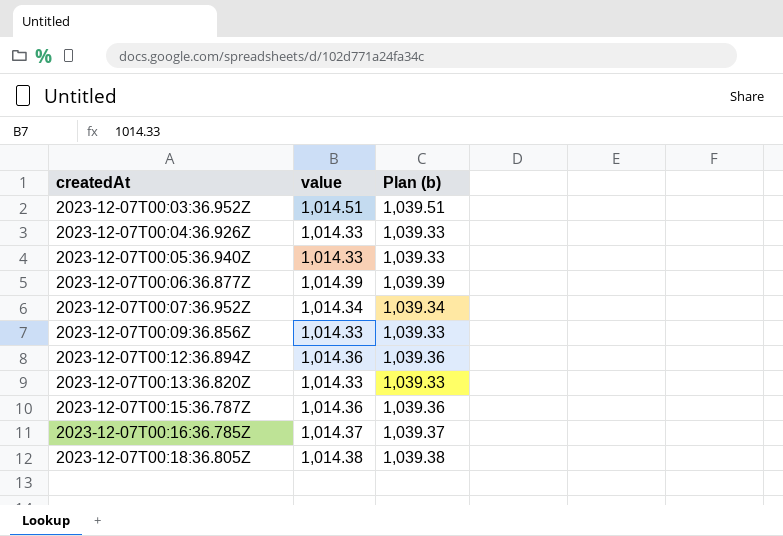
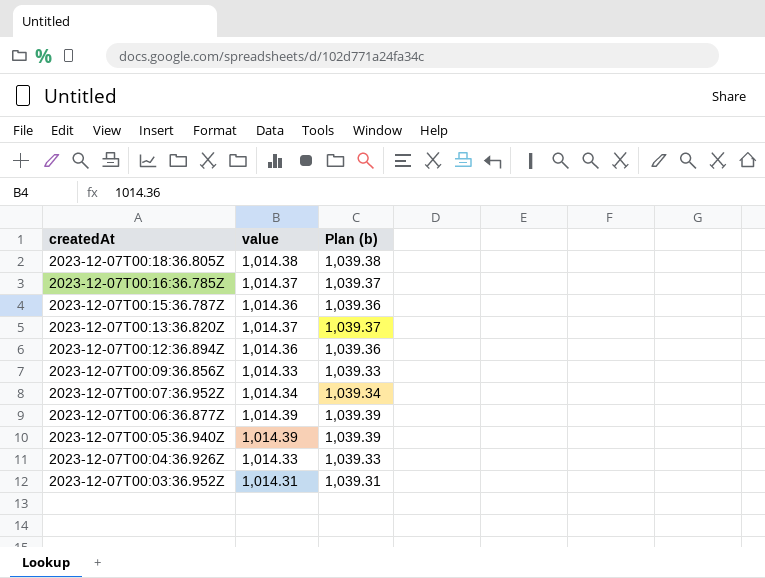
row order: createdAt ascending -> createdAt descending
2023-12-07T00:13:36.820Z | value: 1,014.33 -> 1,014.37
2023-12-07T00:13:36.820Z | Plan (b): 1,039.33 -> 1,039.37
2023-12-07T00:05:36.940Z | value: 1,014.33 -> 1,014.39
2023-12-07T00:05:36.940Z | Plan (b): 1,039.33 -> 1,039.39
2023-12-07T00:03:36.952Z | value: 1,014.51 -> 1,014.31
2023-12-07T00:03:36.952Z | Plan (b): 1,039.51 -> 1,039.31

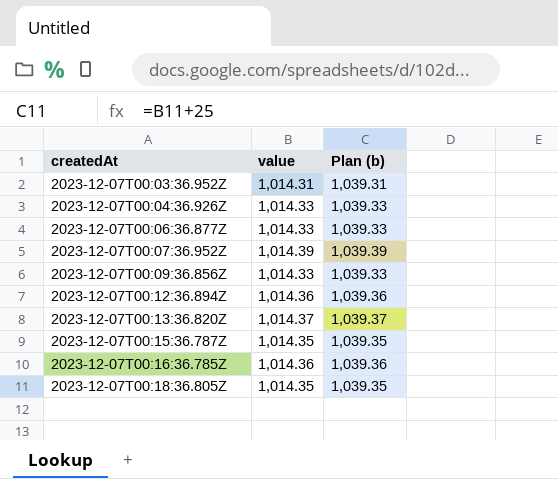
row order: createdAt descending -> createdAt ascending
row 2023-12-07T00:05:36.940Z: 1,014.39 | 1,039.39 -> none
2023-12-07T00:06:36.877Z | value: 1,014.39 -> 1,014.33
2023-12-07T00:06:36.877Z | Plan (b): 1,039.39 -> 1,039.33
2023-12-07T00:07:36.952Z | value: 1,014.34 -> 1,014.39
2023-12-07T00:07:36.952Z | Plan (b): 1,039.34 -> 1,039.39
2023-12-07T00:15:36.787Z | value: 1,014.36 -> 1,014.35
2023-12-07T00:15:36.787Z | Plan (b): 1,039.36 -> 1,039.35
2023-12-07T00:16:36.785Z | value: 1,014.37 -> 1,014.36
2023-12-07T00:16:36.785Z | Plan (b): 1,039.37 -> 1,039.36
2023-12-07T00:18:36.805Z | value: 1,014.38 -> 1,014.35
2023-12-07T00:18:36.805Z | Plan (b): 1,039.38 -> 1,039.35

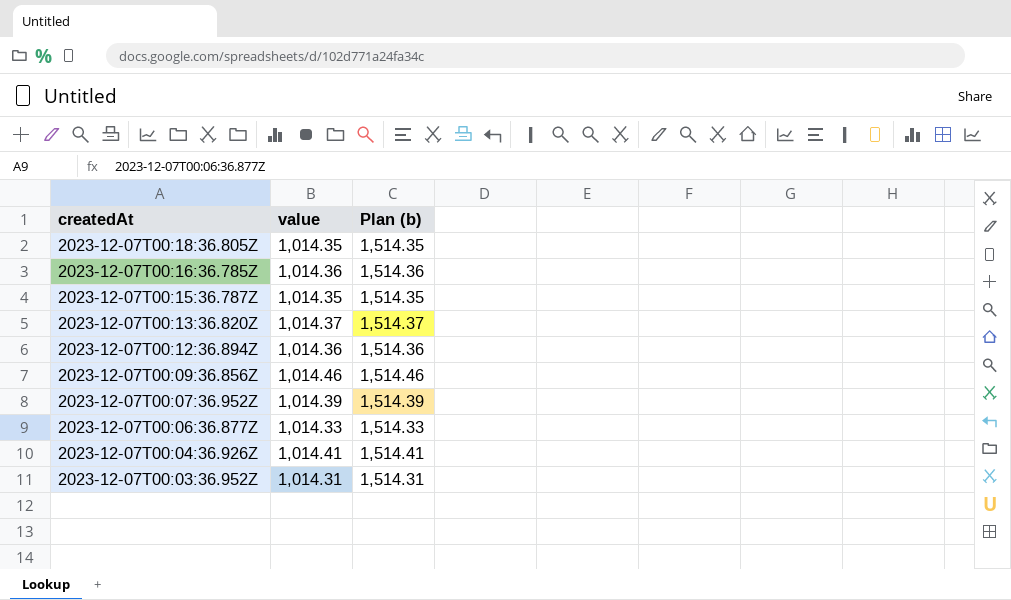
row order: createdAt ascending -> createdAt descending
column Plan (b) | formula: [value] + 25 -> [value] + 500
2023-12-07T00:09:36.856Z | value: 1,014.33 -> 1,014.46
2023-12-07T00:04:36.926Z | value: 1,014.33 -> 1,014.41

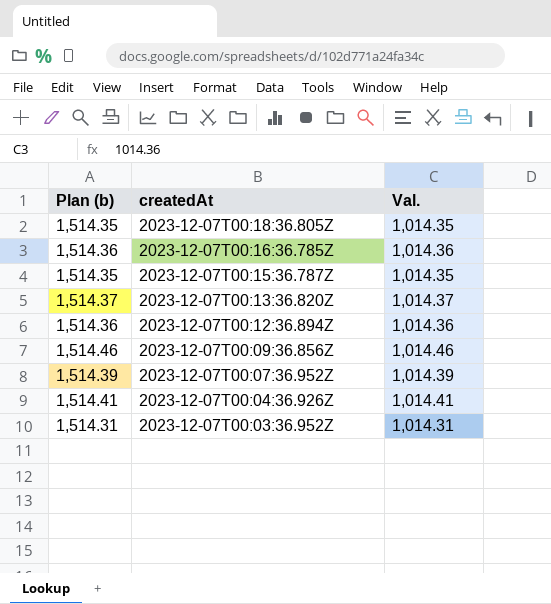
column Plan (b) | position: 3 -> 1
column name: value -> Val.
row 2023-12-07T00:06:36.877Z: 1,014.33 | 1,514.33 -> none

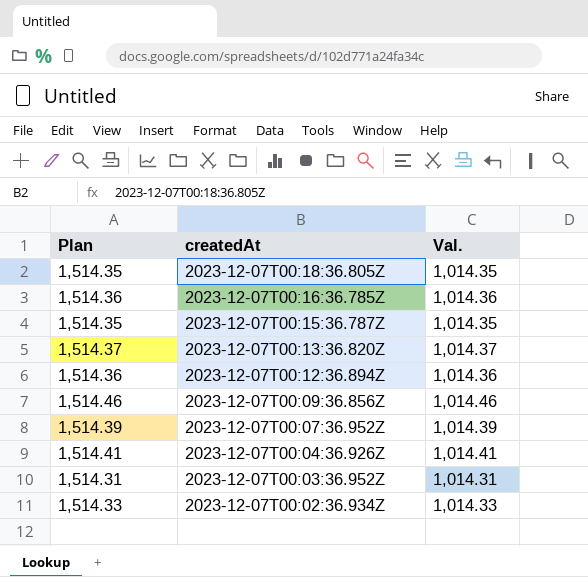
column name: Plan (b) -> Plan
row 2023-12-07T00:02:36.934Z: none -> 1,514.33 | 1,014.33

